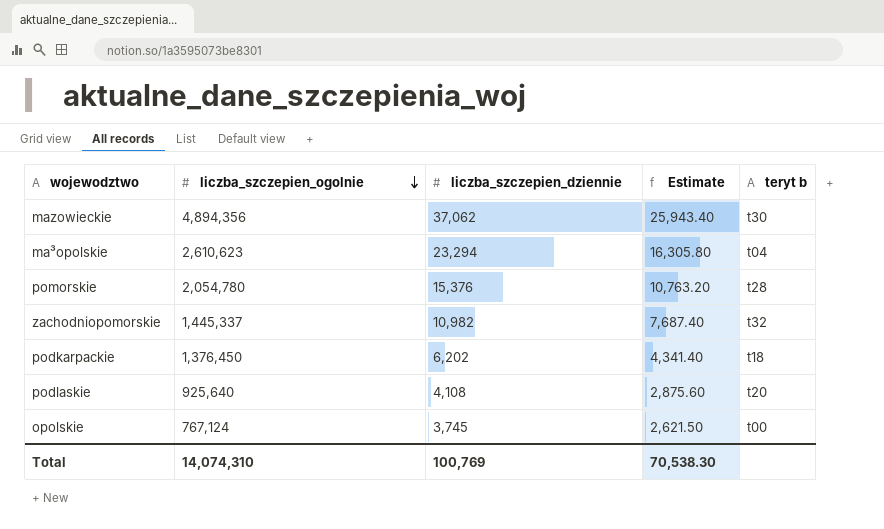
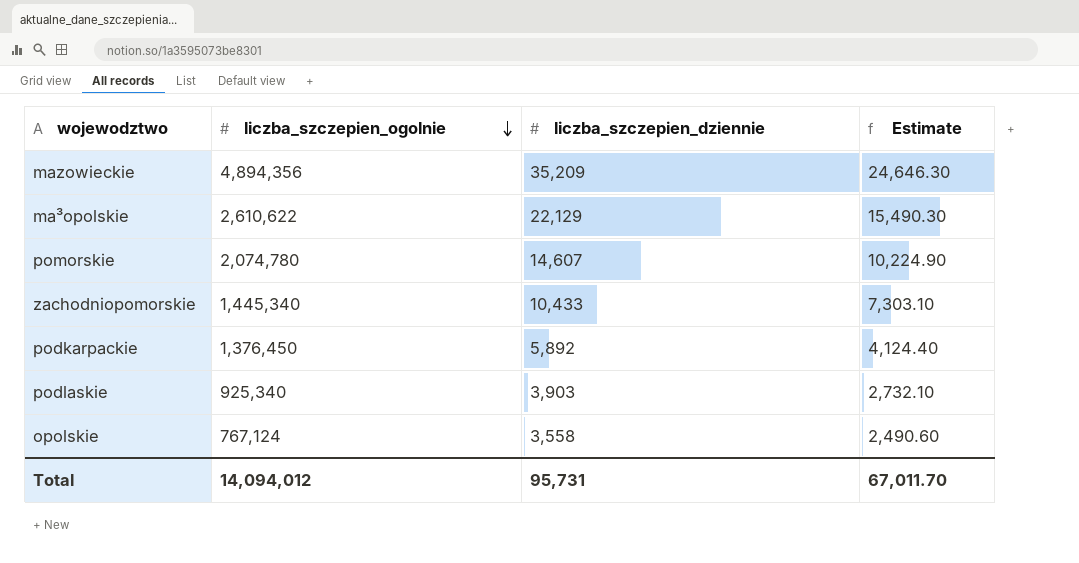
column teryt b | position: 5 -> none
mazowieckie | liczba_szczepien_dziennie: 37,062 -> 35,209
mazowieckie | Estimate: 25,943.40 -> 24,646.30
ma³opolskie | liczba_szczepien_ogolnie: 2,610,623 -> 2,610,622
ma³opolskie | liczba_szczepien_dziennie: 23,294 -> 22,129
ma³opolskie | Estimate: 16,305.80 -> 15,490.30
pomorskie | liczba_szczepien_ogolnie: 2,054,780 -> 2,074,780
pomorskie | liczba_szczepien_dziennie: 15,376 -> 14,607
pomorskie | Estimate: 10,763.20 -> 10,224.90
zachodniopomorskie | liczba_szczepien_ogolnie: 1,445,337 -> 1,445,340
zachodniopomorskie | liczba_szczepien_dziennie: 10,982 -> 10,433
zachodniopomorskie | Estimate: 7,687.40 -> 7,303.10
podkarpackie | liczba_szczepien_dziennie: 6,202 -> 5,892
podkarpackie | Estimate: 4,341.40 -> 4,124.40
podlaskie | liczba_szczepien_ogolnie: 925,640 -> 925,340
podlaskie | liczba_szczepien_dziennie: 4,108 -> 3,903
podlaskie | Estimate: 2,875.60 -> 2,732.10
opolskie | liczba_szczepien_dziennie: 3,745 -> 3,558
opolskie | Estimate: 2,621.50 -> 2,490.60
Total | liczba_szczepien_ogolnie: 14,074,310 -> 14,094,012
Total | liczba_szczepien_dziennie: 100,769 -> 95,731
Total | Estimate: 70,538.30 -> 67,011.70

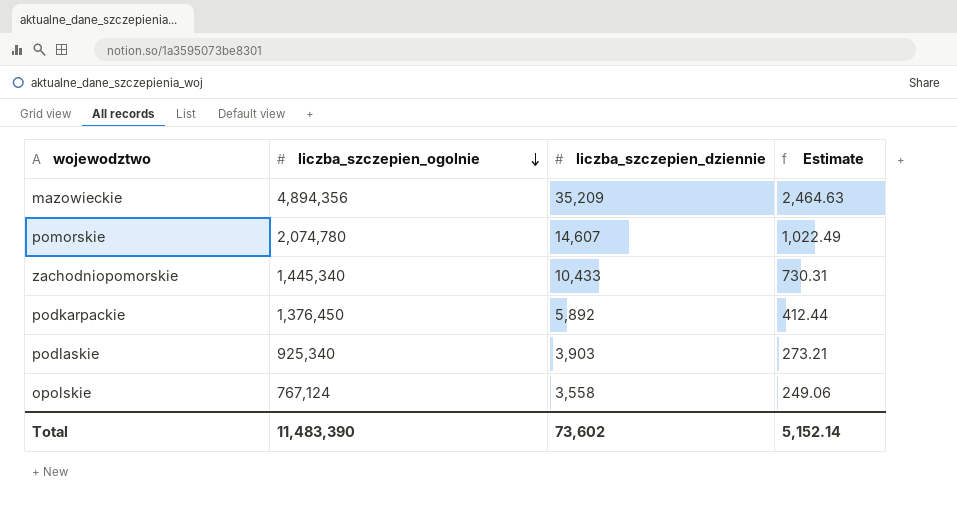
column Estimate | formula: [liczba_szczepien_dziennie] * 0.7 -> [liczba_szczepien_dziennie] * 0.07
row ma³opolskie: 2,610,622 | 22,129 | 15,490.30 -> none
Total | liczba_szczepien_ogolnie: 14,094,012 -> 11,483,390
Total | liczba_szczepien_dziennie: 95,731 -> 73,602
Total | Estimate: 67,011.70 -> 5,152.14

